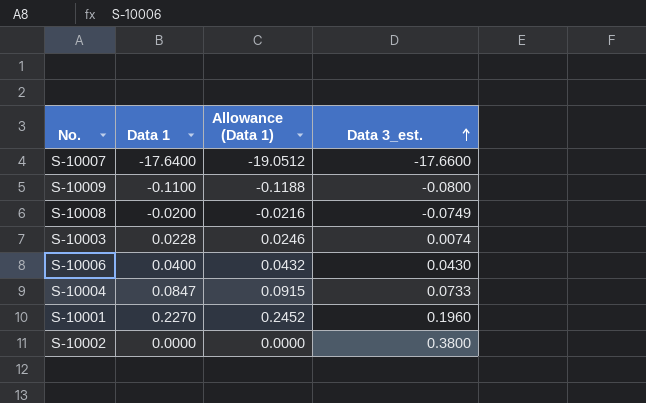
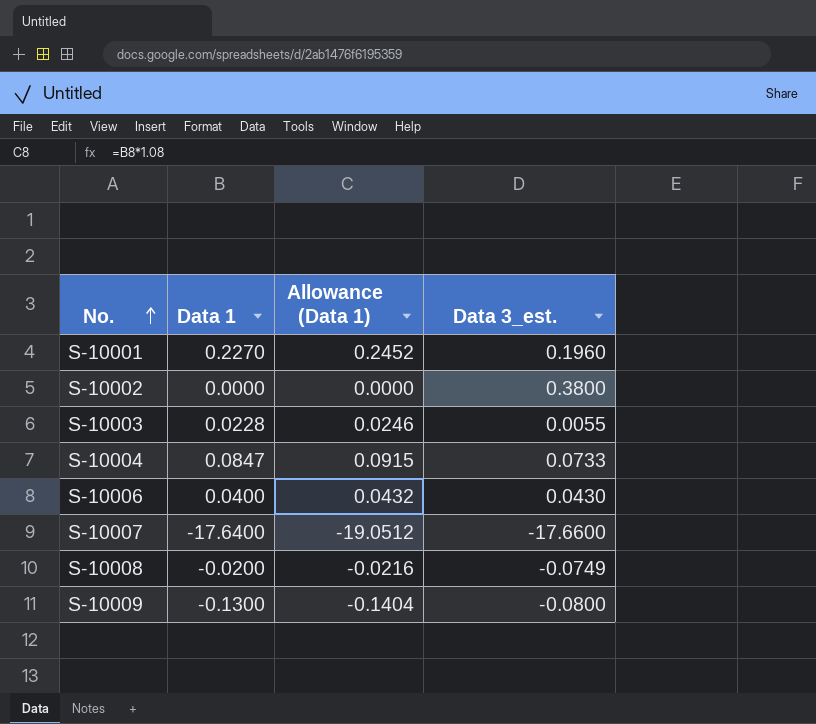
row order: Data 3_est. ascending -> No. ascending
S-10003 | Data 3_est.: 0.0074 -> 0.0055
S-10009 | Data 1: -0.1100 -> -0.1300
S-10009 | Allowance (Data 1): -0.1188 -> -0.1404

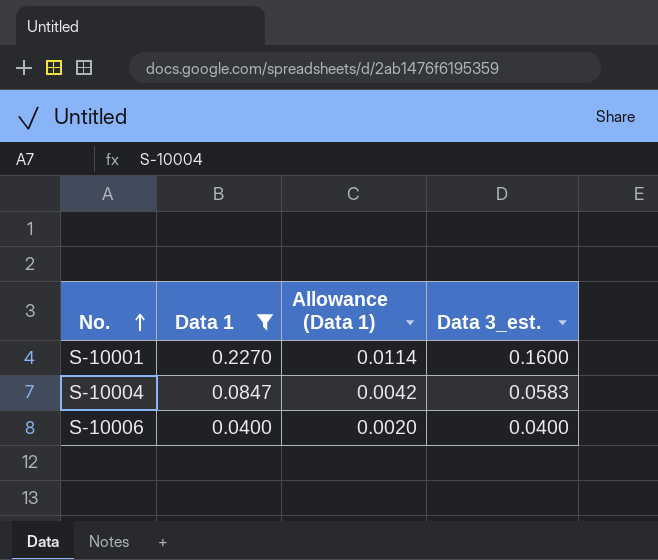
filter: none -> Data 1 >= 0.0400
column Allowance (Data 1) | formula: [Data 1] * 1.08 -> [Data 1] * 0.05
S-10001 | Data 3_est.: 0.1960 -> 0.1600
S-10004 | Data 3_est.: 0.0733 -> 0.0583
S-10006 | Data 3_est.: 0.0430 -> 0.0400

